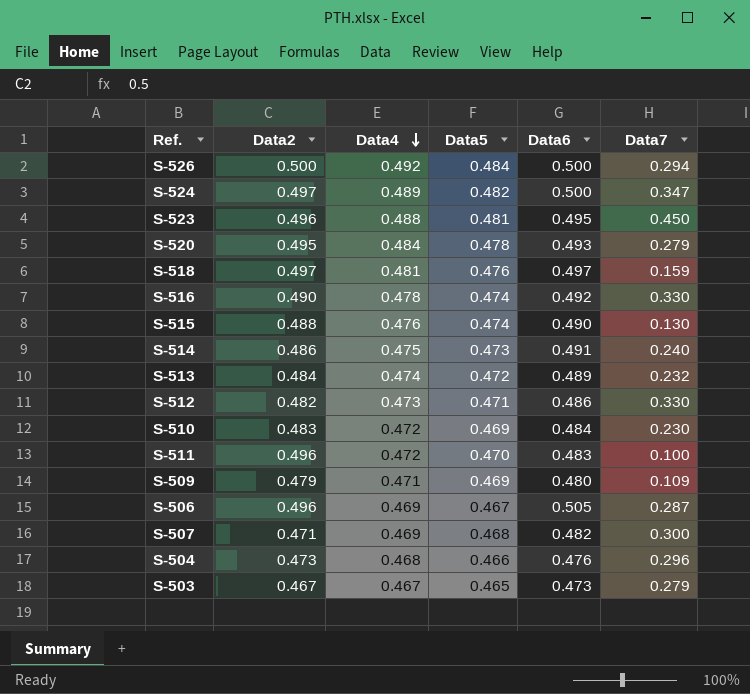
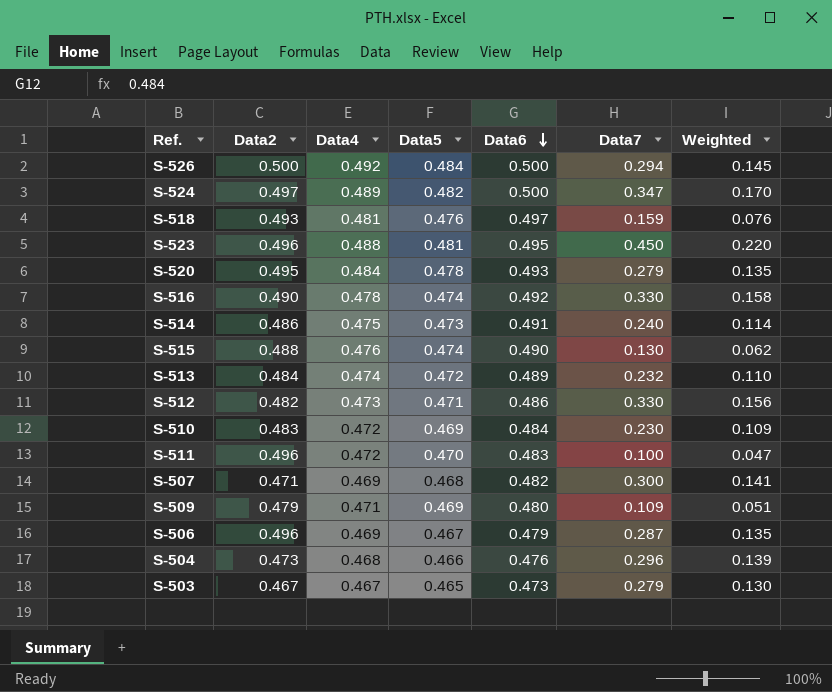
row order: Data4 descending -> Data6 descending
column Weighted | formula: none -> [Data4] * [Data7]
S-518 | Data2: 0.497 -> 0.493
S-506 | Data6: 0.505 -> 0.479

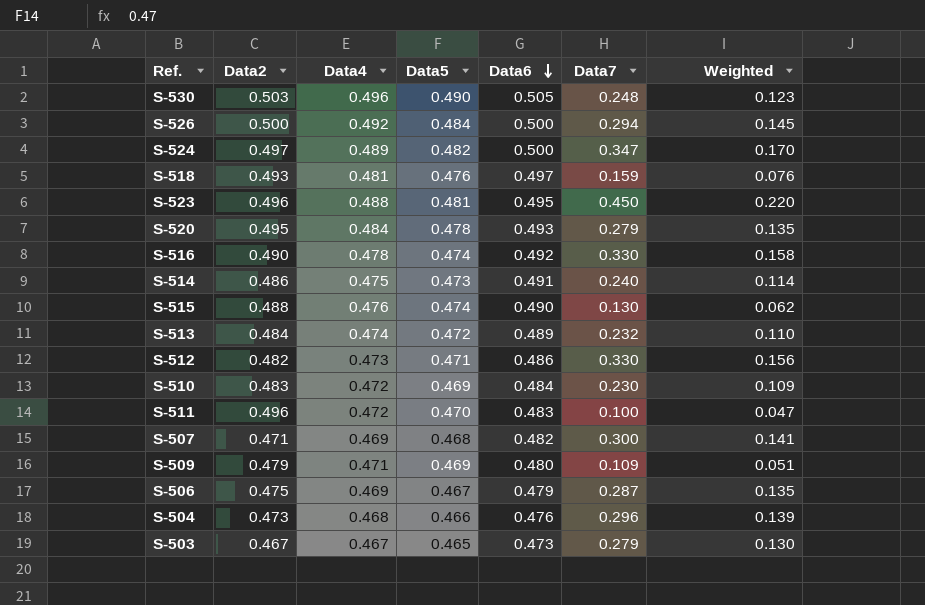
row S-530: none -> 0.503 | 0.496 | 0.490 | 0.505 | 0.248 | 0.123
S-506 | Data2: 0.496 -> 0.475

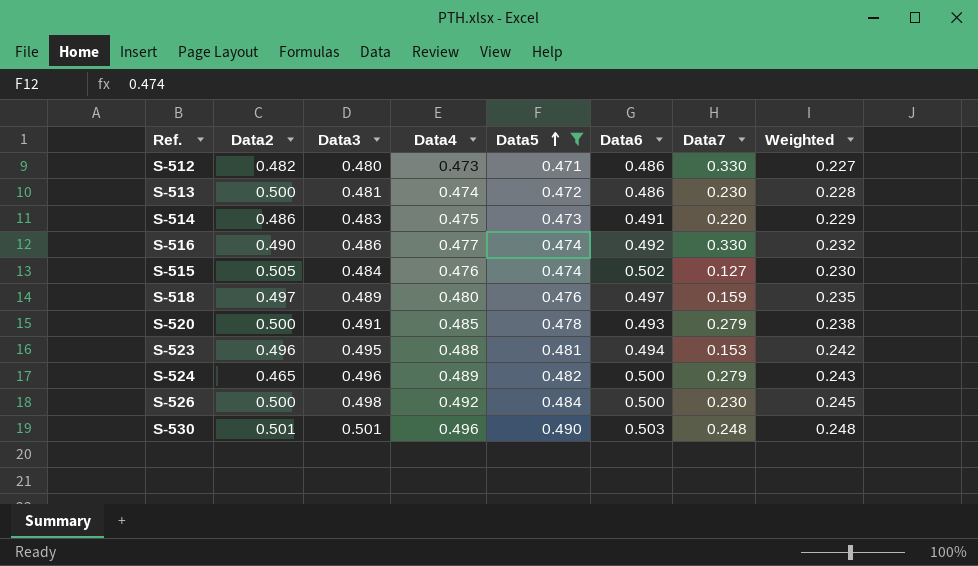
filter: none -> Data5 >= 0.471
row order: Data6 descending -> Data5 ascending
column Data3 | position: none -> 3
column Weighted | formula: [Data4] * [Data7] -> [Data3] * [Data4]
S-513 | Data2: 0.484 -> 0.500
S-513 | Data6: 0.489 -> 0.486
S-513 | Data7: 0.232 -> 0.230
S-514 | Data7: 0.240 -> 0.220
S-516 | Data4: 0.478 -> 0.477
S-515 | Data2: 0.488 -> 0.505
S-515 | Data6: 0.490 -> 0.502
S-515 | Data7: 0.130 -> 0.127
S-518 | Data2: 0.493 -> 0.497
S-518 | Data4: 0.481 -> 0.480
S-520 | Data2: 0.495 -> 0.500
S-520 | Data4: 0.484 -> 0.485
S-523 | Data6: 0.495 -> 0.494
S-523 | Data7: 0.450 -> 0.153
S-524 | Data2: 0.497 -> 0.465
S-524 | Data7: 0.347 -> 0.279
S-526 | Data7: 0.294 -> 0.230
S-530 | Data2: 0.503 -> 0.501
S-530 | Data6: 0.505 -> 0.503

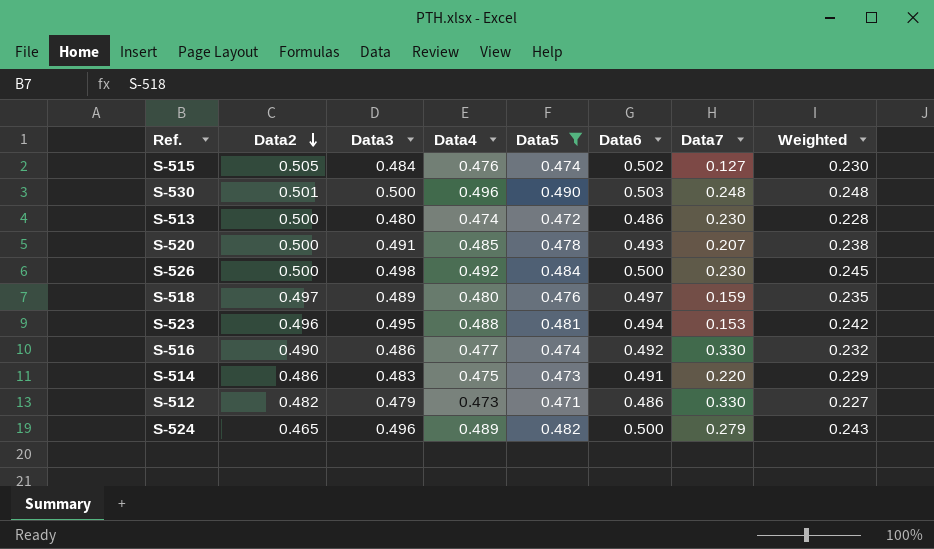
row order: Data5 ascending -> Data2 descending
S-530 | Data3: 0.501 -> 0.500
S-513 | Data3: 0.481 -> 0.480
S-520 | Data7: 0.279 -> 0.207
S-512 | Data3: 0.480 -> 0.479

